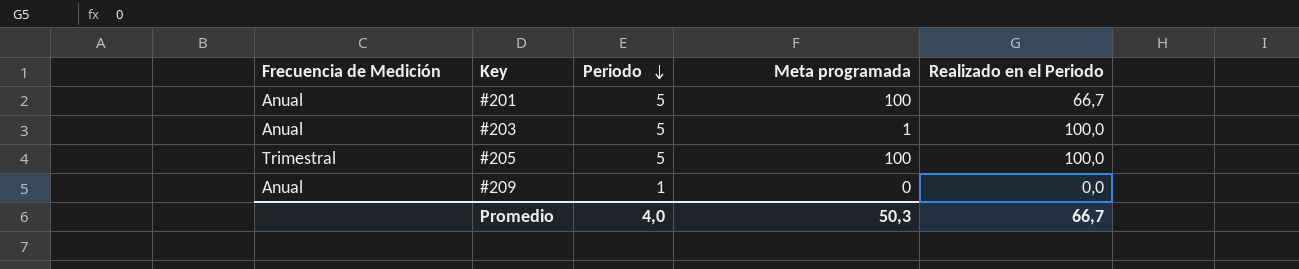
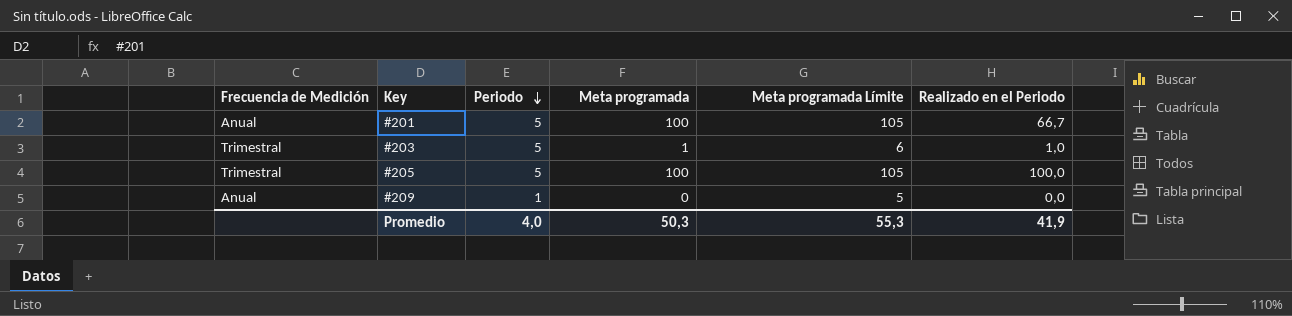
column Meta programada Límite | formula: none -> [Meta programada] + 5
#203 | Frecuencia de Medición: Anual -> Trimestral
#203 | Realizado en el Periodo: 100,0 -> 1,0
Promedio | Realizado en el Periodo: 66,7 -> 41,9

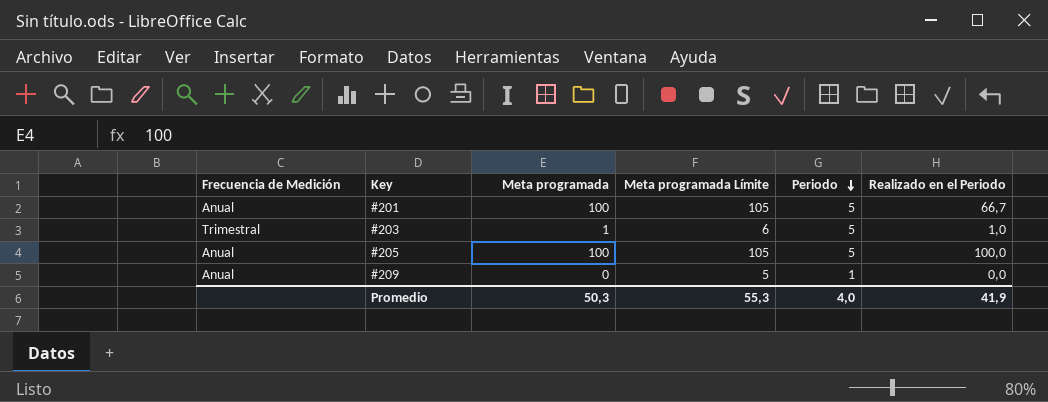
column Periodo | position: 3 -> 5
#205 | Frecuencia de Medición: Trimestral -> Anual

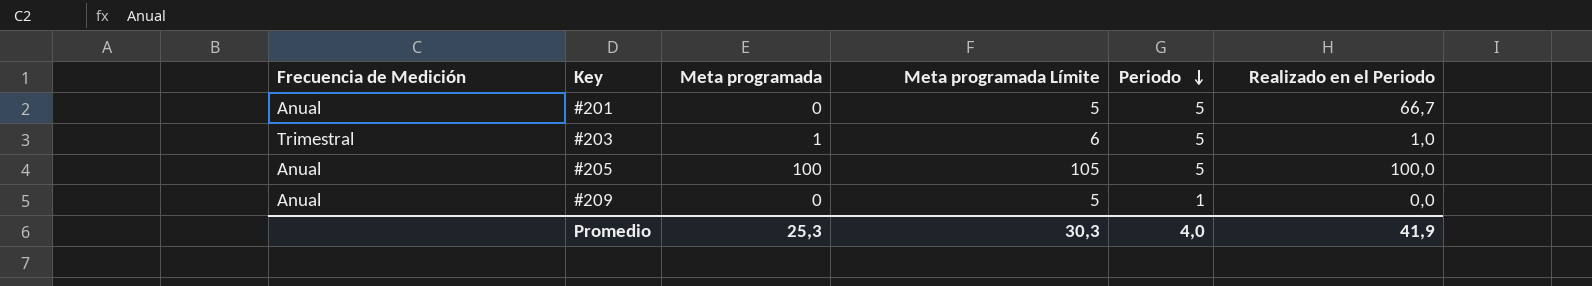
#201 | Meta programada: 100 -> 0
#201 | Meta programada Límite: 105 -> 5
Promedio | Meta programada: 50,3 -> 25,3
Promedio | Meta programada Límite: 55,3 -> 30,3

